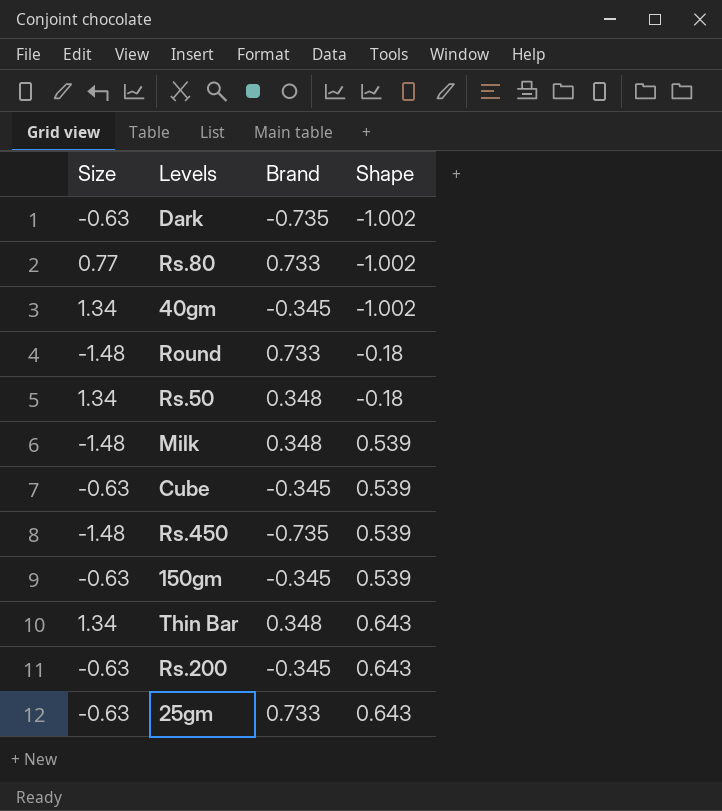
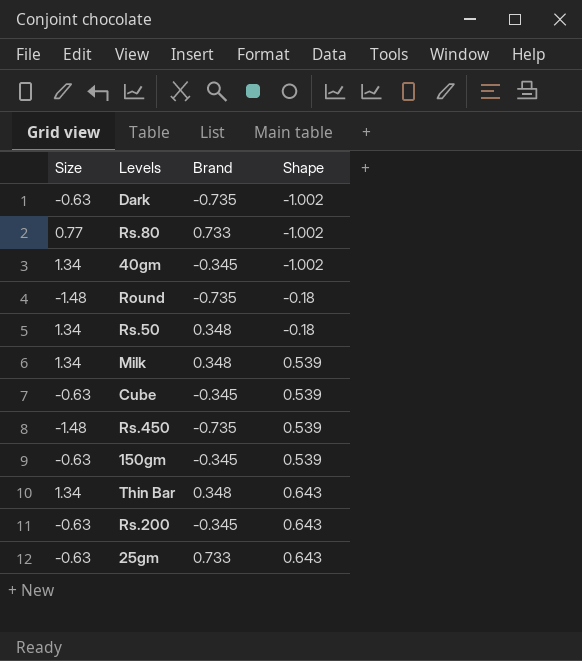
Round | Brand: 0.733 -> -0.735
Milk | Size: -1.48 -> 1.34

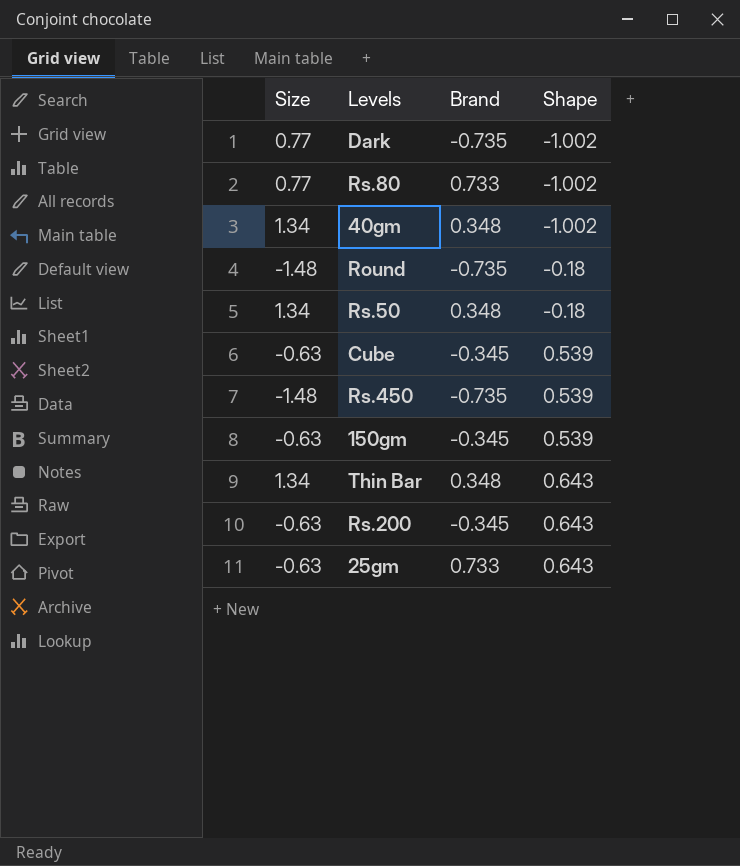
row Milk: 1.34 | 0.348 | 0.539 -> none
Dark | Size: -0.63 -> 0.77
40gm | Brand: -0.345 -> 0.348

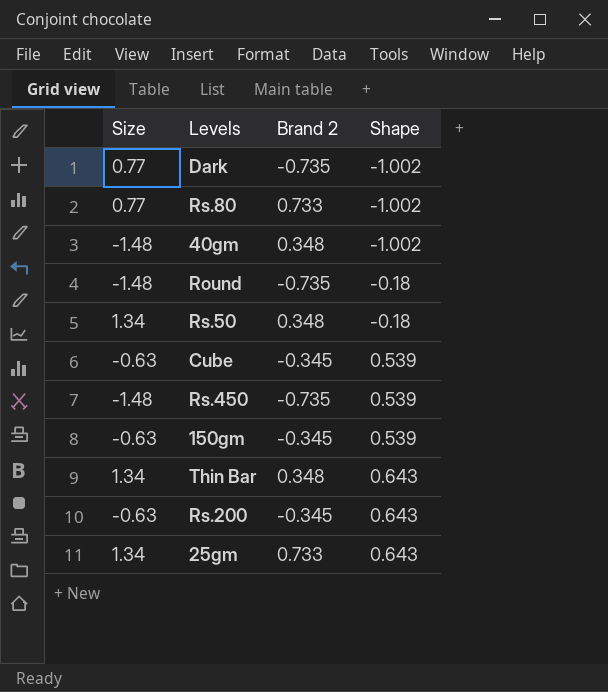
column name: Brand -> Brand 2
40gm | Size: 1.34 -> -1.48
25gm | Size: -0.63 -> 1.34

